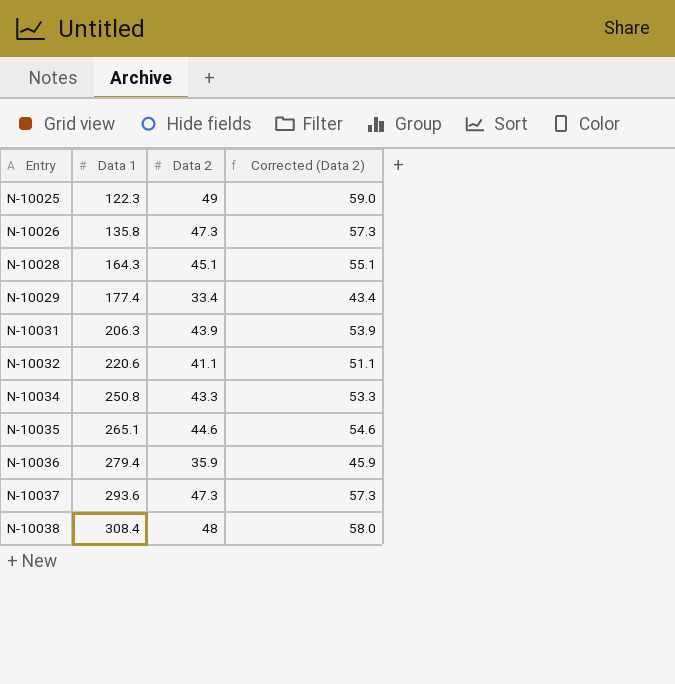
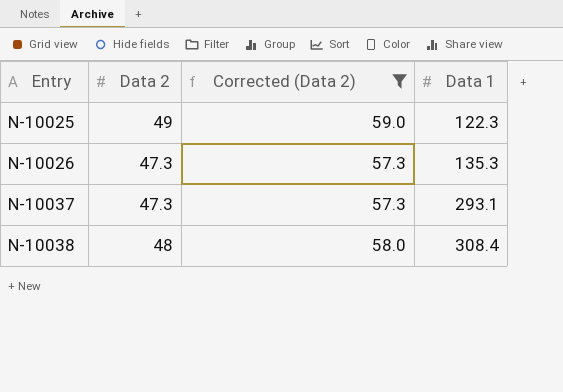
filter: none -> Corrected (Data 2) >= 57.3
column Data 1 | position: 2 -> 4
N-10026 | Data 1: 135.8 -> 135.3
N-10037 | Data 1: 293.6 -> 293.1

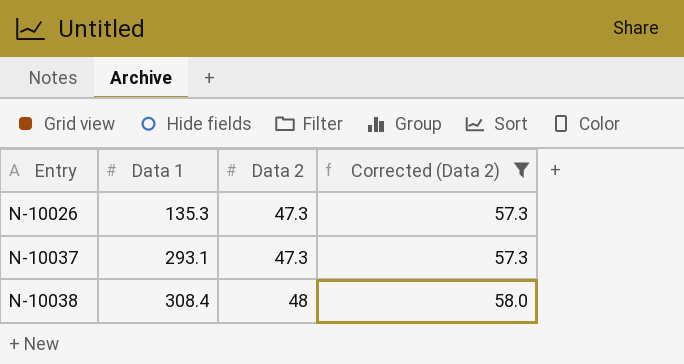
column Data 1 | position: 4 -> 2
row N-10025: 49 | 59.0 | 122.3 -> none

